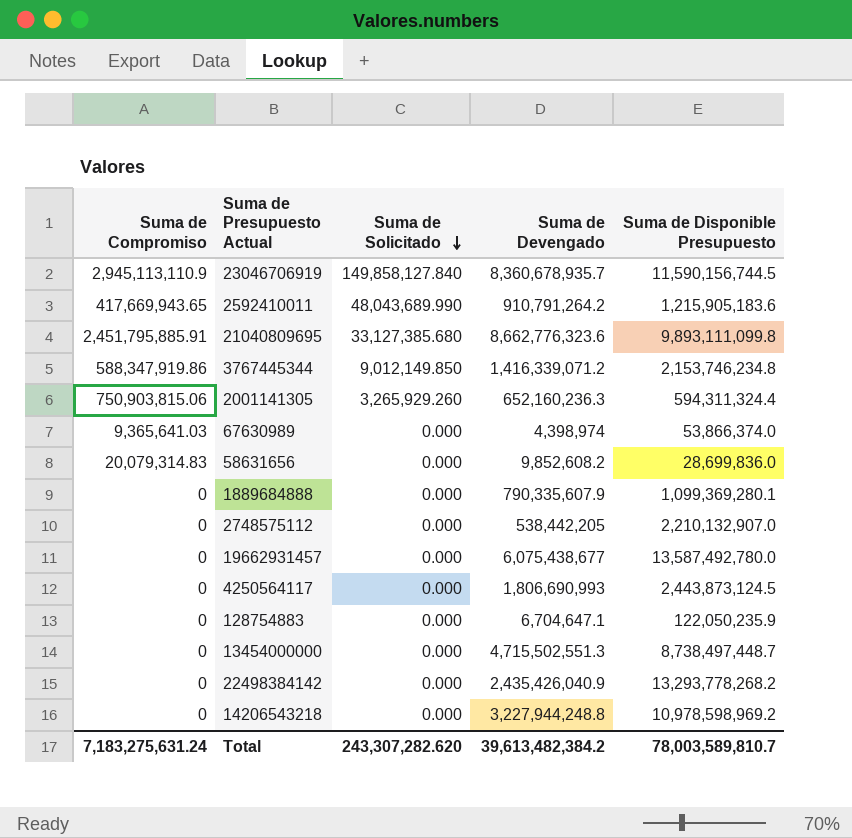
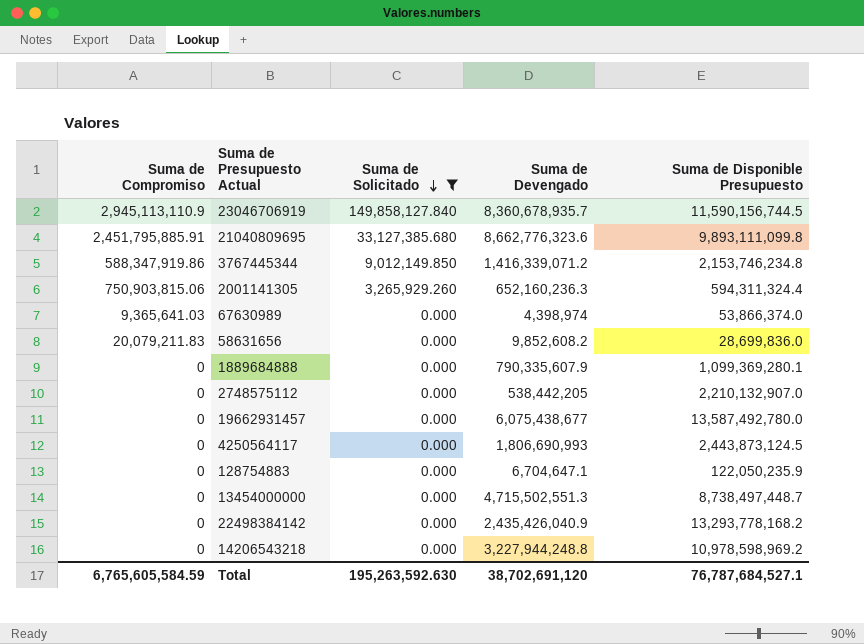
filter: none -> Suma de Solicitado != 48,043,689.990
58631656 | Suma de Compromiso: 20,079,314.83 -> 20,079,211.83
22498384142 | Suma de Disponible Presupuesto: 13,293,778,268.2 -> 13,293,778,168.2
Total | Suma de Compromiso: 7,183,275,631.24 -> 6,765,605,584.59
Total | Suma de Solicitado: 243,307,282.620 -> 195,263,592.630
Total | Suma de Devengado: 39,613,482,384.2 -> 38,702,691,120
Total | Suma de Disponible Presupuesto: 78,003,589,810.7 -> 76,787,684,527.1

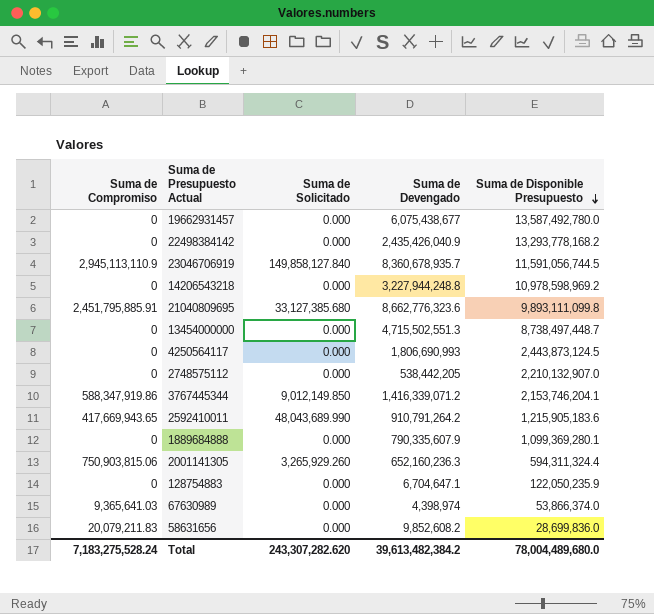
filter: Suma de Solicitado != 48,043,689.990 -> none
row order: Suma de Solicitado descending -> Suma de Disponible Presupuesto descending
23046706919 | Suma de Disponible Presupuesto: 11,590,156,744.5 -> 11,591,056,744.5
3767445344 | Suma de Disponible Presupuesto: 2,153,746,234.8 -> 2,153,746,204.1
Total | Suma de Compromiso: 6,765,605,584.59 -> 7,183,275,528.24
Total | Suma de Solicitado: 195,263,592.630 -> 243,307,282.620
Total | Suma de Devengado: 38,702,691,120 -> 39,613,482,384.2
Total | Suma de Disponible Presupuesto: 76,787,684,527.1 -> 78,004,489,680.0

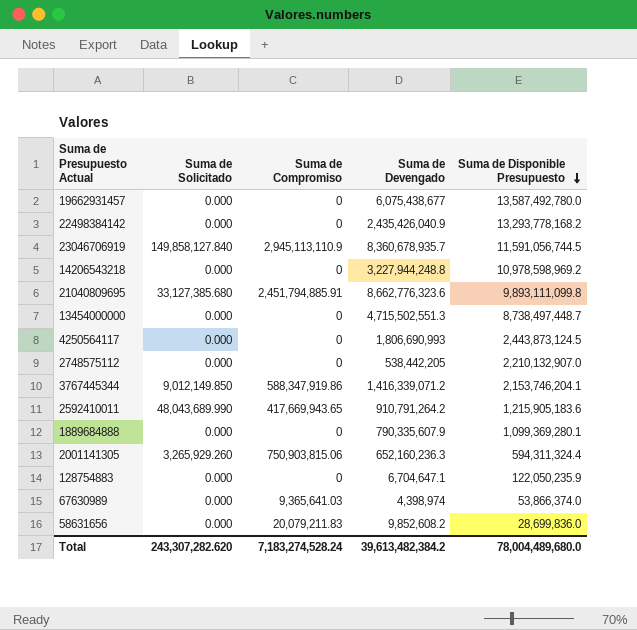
column Suma de Compromiso | position: 1 -> 3
21040809695 | Suma de Compromiso: 2,451,795,885.91 -> 2,451,794,885.91
Total | Suma de Compromiso: 7,183,275,528.24 -> 7,183,274,528.24

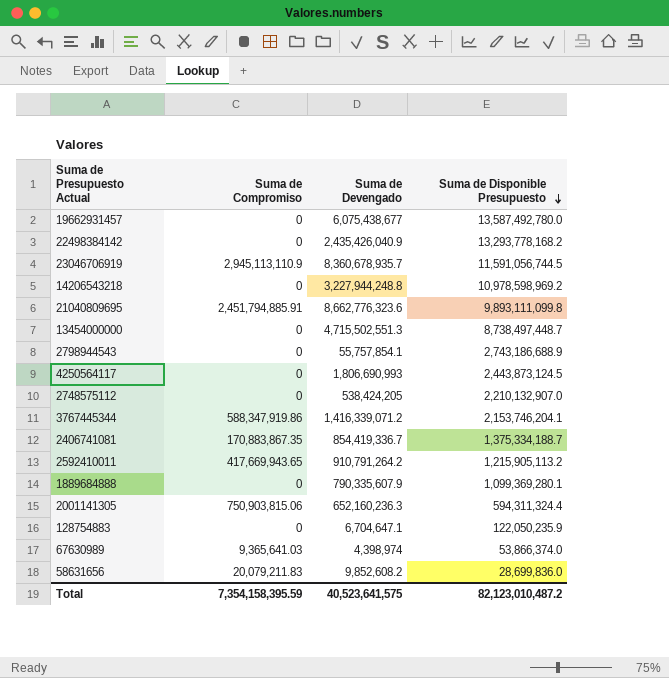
column Suma de Solicitado | position: 2 -> none
row 2798944543: none -> 0 | 55,757,854.1 | 2,743,186,688.9
2748575112 | Suma de Devengado: 538,442,205 -> 538,424,205
row 2406741081: none -> 170,883,867.35 | 854,419,336.7 | 1,375,334,188.7
2592410011 | Suma de Disponible Presupuesto: 1,215,905,183.6 -> 1,215,905,113.2
Total | Suma de Compromiso: 7,183,274,528.24 -> 7,354,158,395.59
Total | Suma de Devengado: 39,613,482,384.2 -> 40,523,641,575
Total | Suma de Disponible Presupuesto: 78,004,489,680.0 -> 82,123,010,487.2

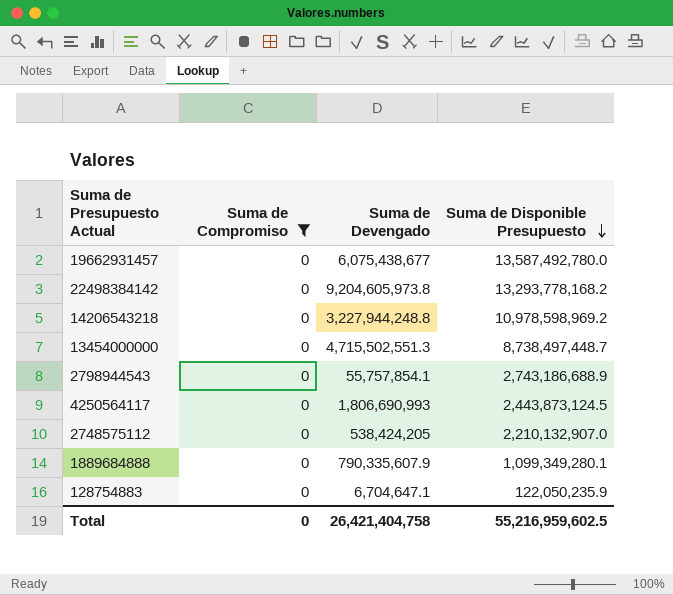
filter: none -> Suma de Compromiso = 0
22498384142 | Suma de Devengado: 2,435,426,040.9 -> 9,204,605,973.8
1889684888 | Suma de Disponible Presupuesto: 1,099,369,280.1 -> 1,099,349,280.1
Total | Suma de Compromiso: 7,354,158,395.59 -> 0
Total | Suma de Devengado: 40,523,641,575 -> 26,421,404,758
Total | Suma de Disponible Presupuesto: 82,123,010,487.2 -> 55,216,959,602.5

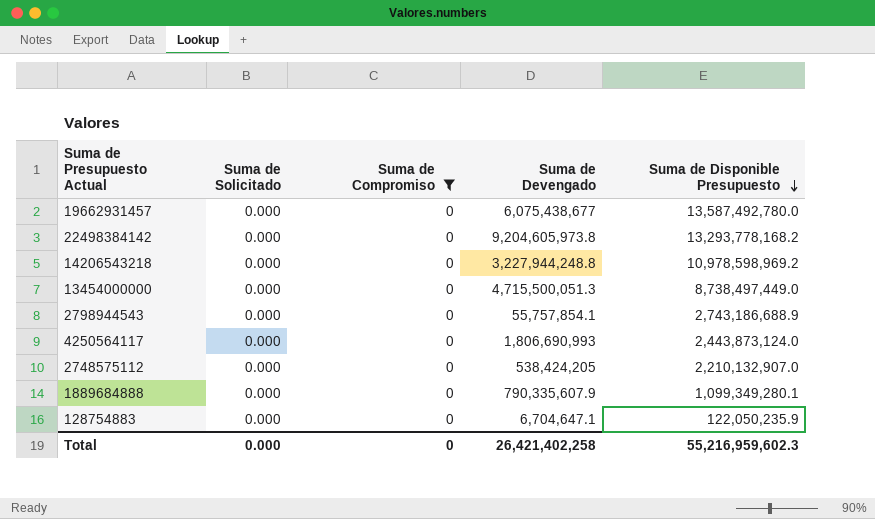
column Suma de Solicitado | position: none -> 2
13454000000 | Suma de Devengado: 4,715,502,551.3 -> 4,715,500,051.3
13454000000 | Suma de Disponible Presupuesto: 8,738,497,448.7 -> 8,738,497,449.0
4250564117 | Suma de Disponible Presupuesto: 2,443,873,124.5 -> 2,443,873,124.0
Total | Suma de Devengado: 26,421,404,758 -> 26,421,402,258
Total | Suma de Disponible Presupuesto: 55,216,959,602.5 -> 55,216,959,602.3

